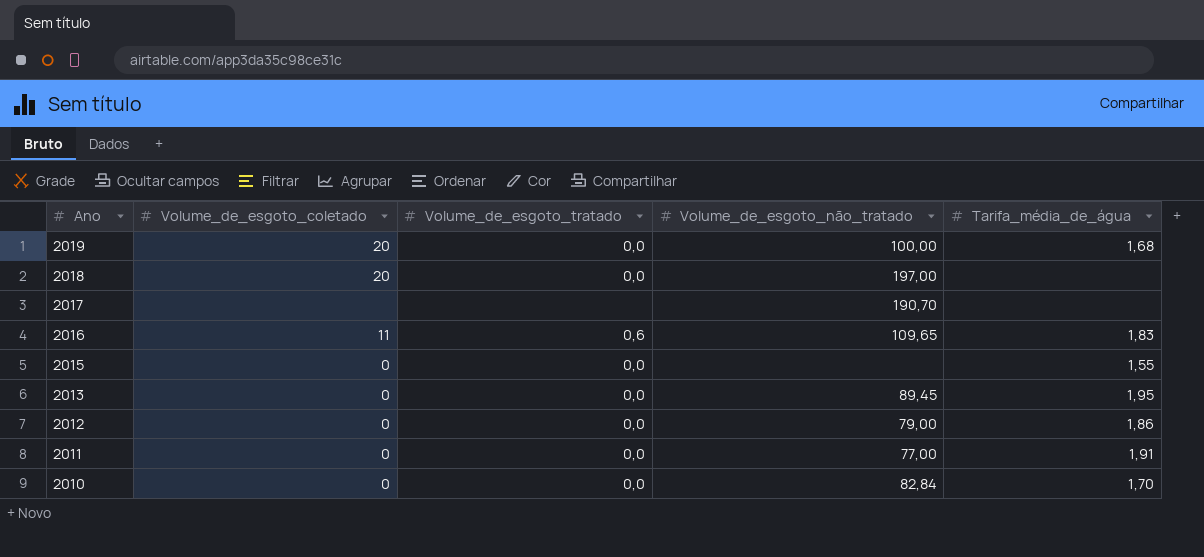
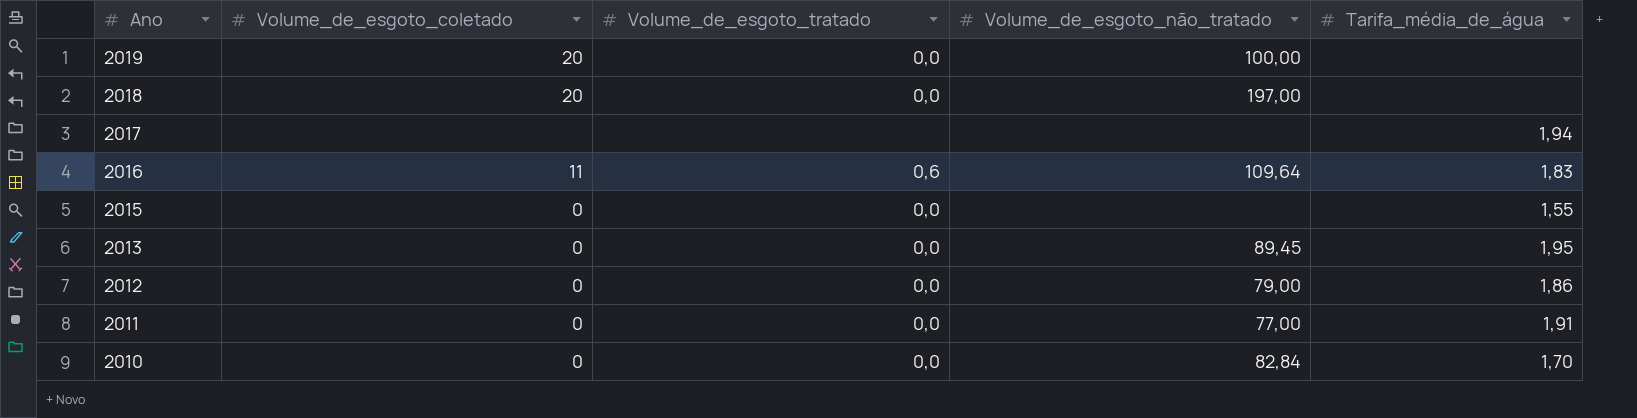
2019 | Tarifa_média_de_água: 1,68 -> none
2017 | Volume_de_esgoto_não_tratado: 190,70 -> none
2017 | Tarifa_média_de_água: none -> 1,94
2016 | Volume_de_esgoto_não_tratado: 109,65 -> 109,64

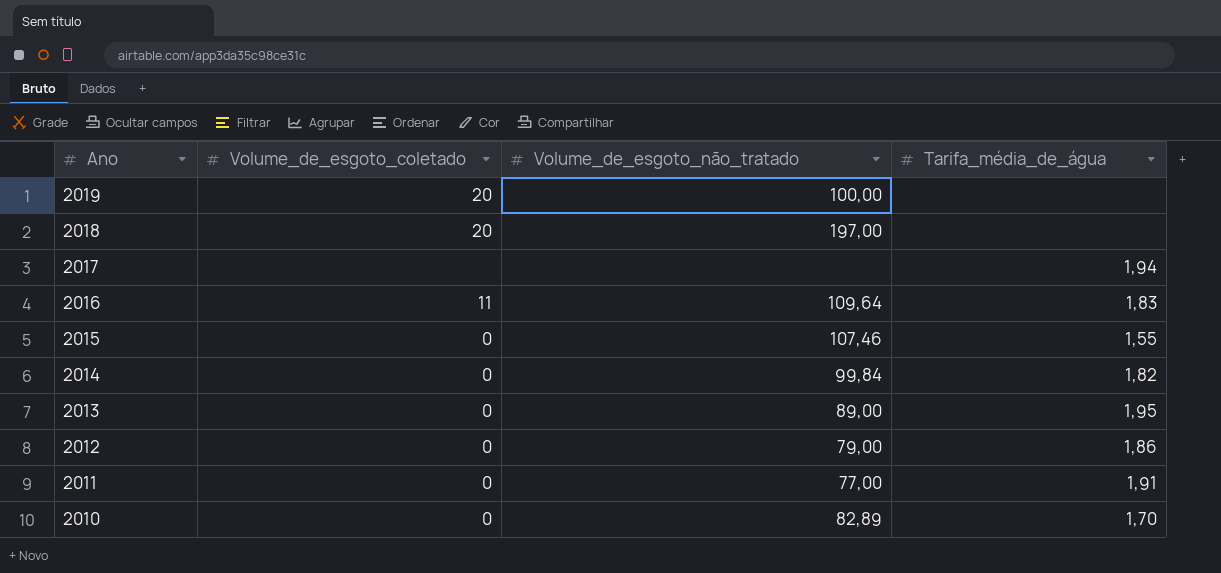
column Volume_de_esgoto_tratado | position: 3 -> none
2015 | Volume_de_esgoto_não_tratado: none -> 107,46
row 2014: none -> 0 | 99,84 | 1,82
2013 | Volume_de_esgoto_não_tratado: 89,45 -> 89,00
2010 | Volume_de_esgoto_não_tratado: 82,84 -> 82,89

